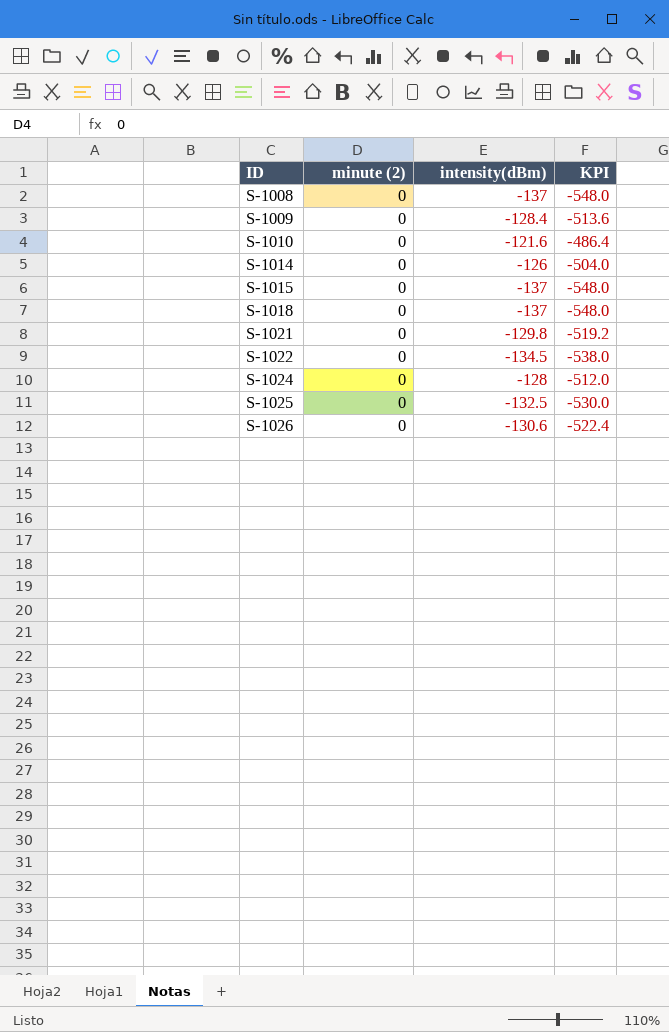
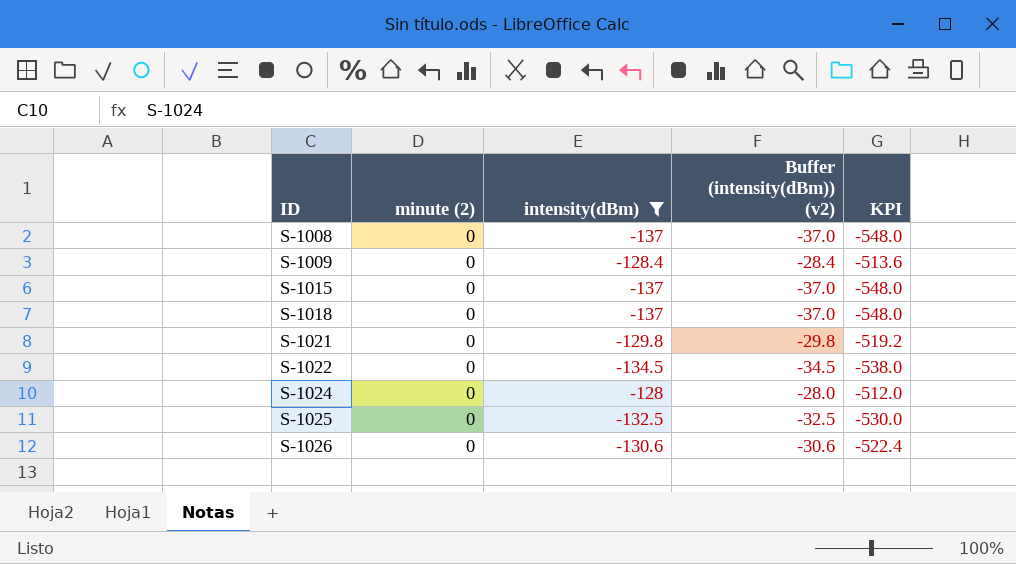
filter: none -> intensity(dBm) <= -128
column Buffer (intensity(dBm)) (v2) | formula: none -> [intensity(dBm)] + 100

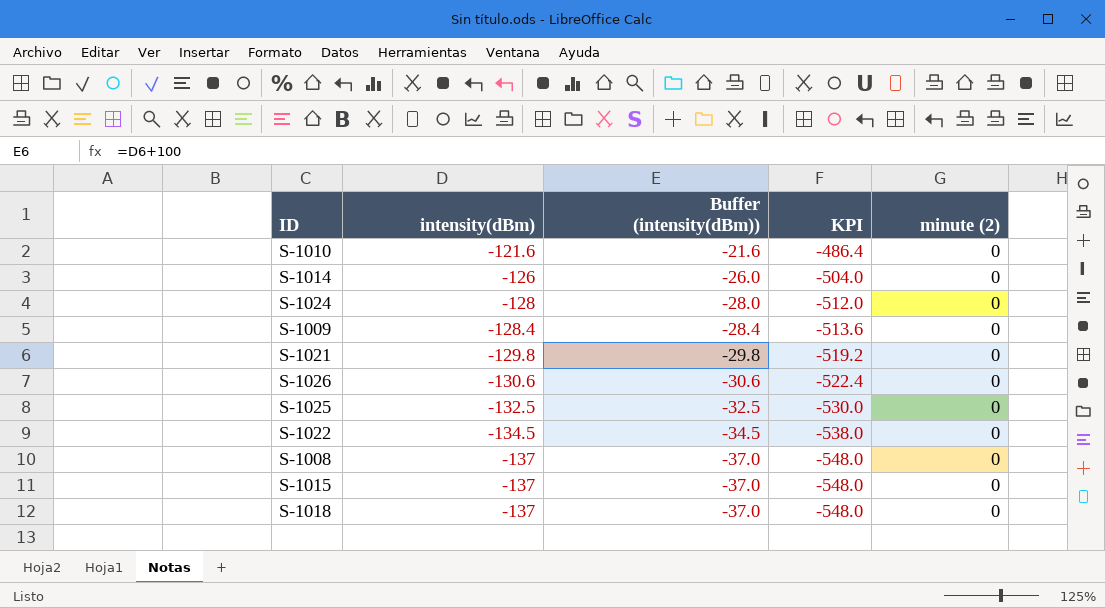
filter: intensity(dBm) <= -128 -> none
row order: ID ascending -> intensity(dBm) descending
column name: Buffer (intensity(dBm)) (v2) -> Buffer (intensity(dBm))
column minute (2) | position: 2 -> 5

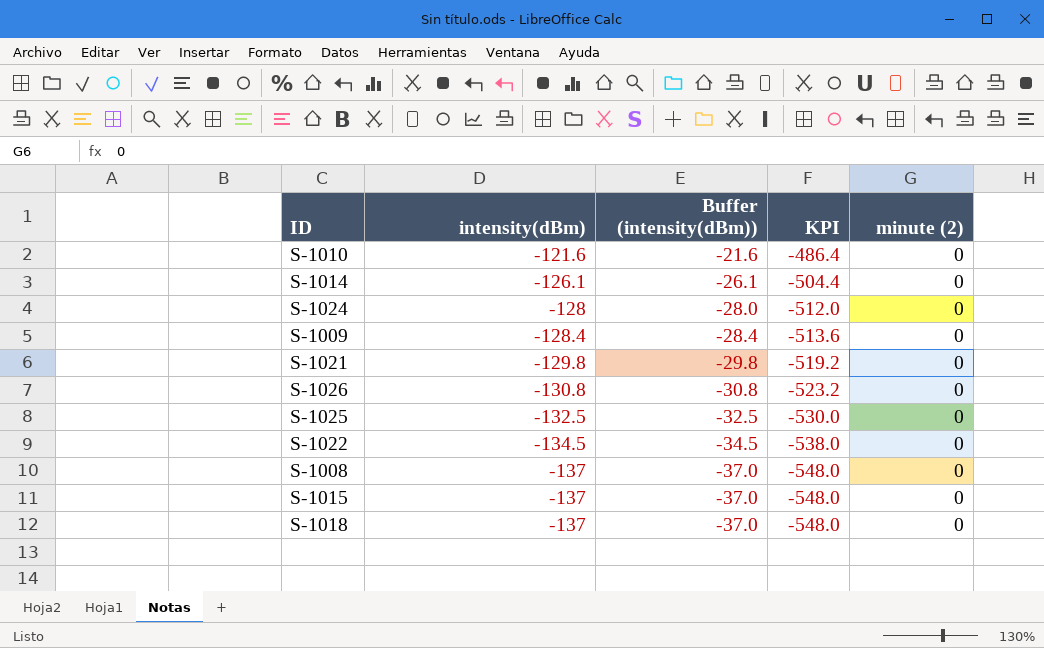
S-1014 | intensity(dBm): -126 -> -126.1
S-1014 | Buffer (intensity(dBm)): -26.0 -> -26.1
S-1014 | KPI: -504.0 -> -504.4
S-1026 | intensity(dBm): -130.6 -> -130.8
S-1026 | Buffer (intensity(dBm)): -30.6 -> -30.8
S-1026 | KPI: -522.4 -> -523.2

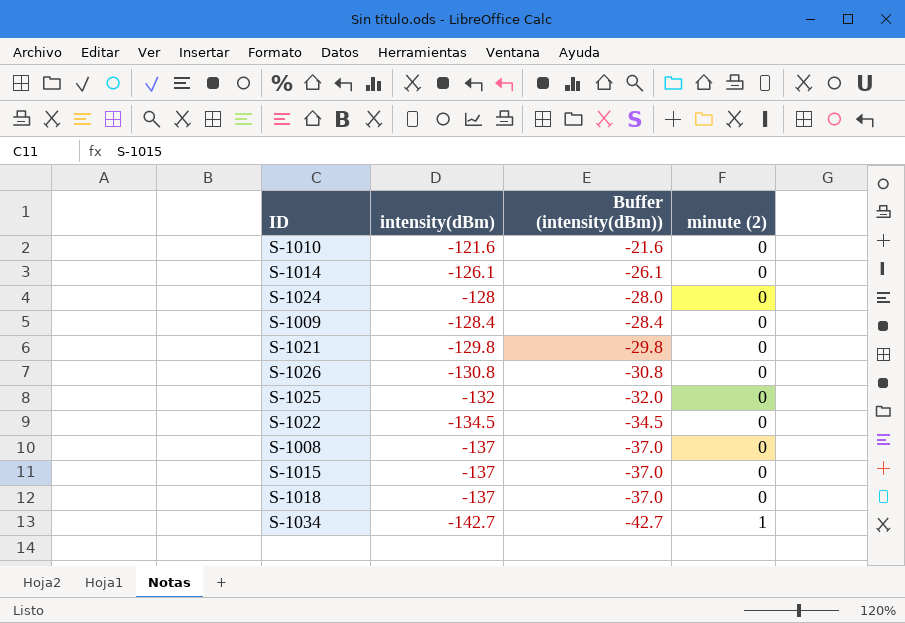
column KPI | formula: [intensity(dBm)] * 4 -> none
S-1025 | intensity(dBm): -132.5 -> -132
S-1025 | Buffer (intensity(dBm)): -32.5 -> -32.0
row S-1034: none -> -142.7 | -42.7 | 1

